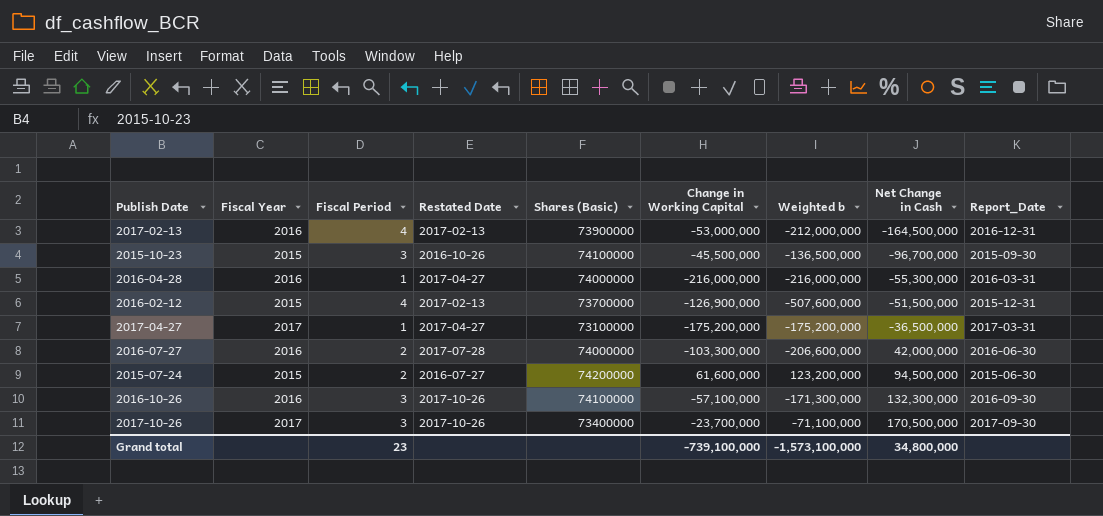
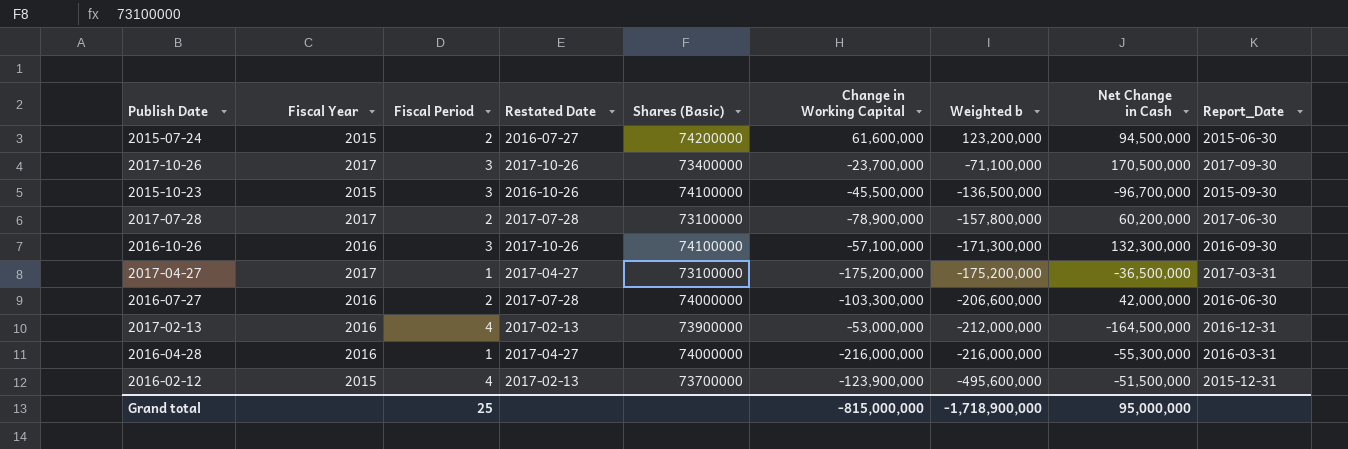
row order: Net Change in Cash ascending -> Weighted b descending
row 2017-07-28: none -> 2017 | 2 | 2017-07-28 | 73100000 | -78,900,000 | -157,800,000 | 60,200,000 | 2017-06-30
2016-02-12 | Change in Working Capital: -126,900,000 -> -123,900,000
2016-02-12 | Weighted b: -507,600,000 -> -495,600,000
Grand total | Fiscal Period: 23 -> 25
Grand total | Change in Working Capital: -739,100,000 -> -815,000,000
Grand total | Weighted b: -1,573,100,000 -> -1,718,900,000
Grand total | Net Change in Cash: 34,800,000 -> 95,000,000

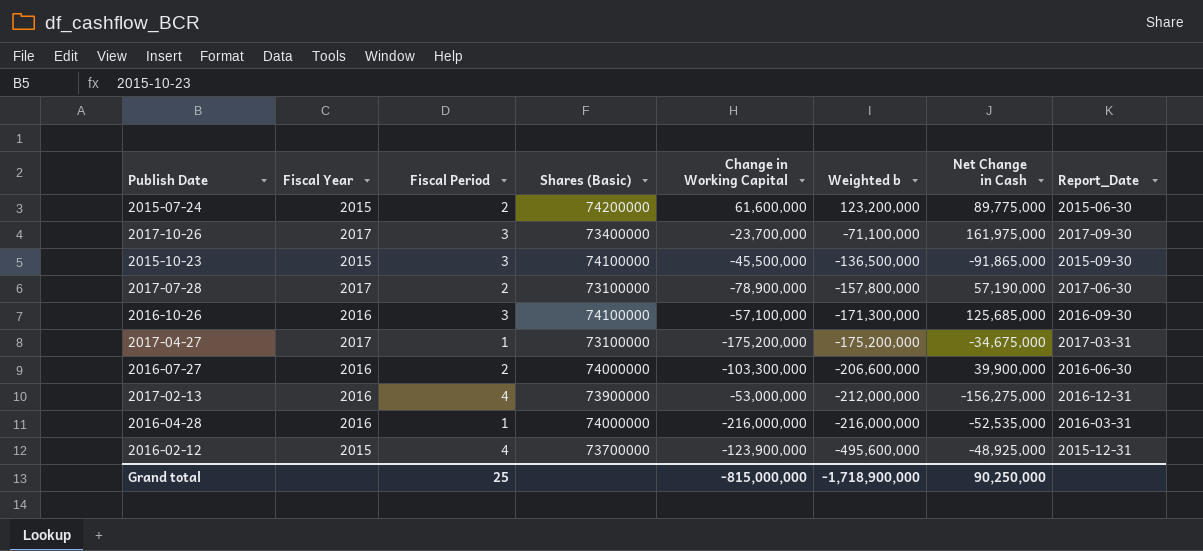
column Restated Date | position: 4 -> none
2015-07-24 | Net Change in Cash: 94,500,000 -> 89,775,000
2017-10-26 | Net Change in Cash: 170,500,000 -> 161,975,000
2015-10-23 | Net Change in Cash: -96,700,000 -> -91,865,000
2017-07-28 | Net Change in Cash: 60,200,000 -> 57,190,000
2016-10-26 | Net Change in Cash: 132,300,000 -> 125,685,000
2017-04-27 | Net Change in Cash: -36,500,000 -> -34,675,000
2016-07-27 | Net Change in Cash: 42,000,000 -> 39,900,000
2017-02-13 | Net Change in Cash: -164,500,000 -> -156,275,000
2016-04-28 | Net Change in Cash: -55,300,000 -> -52,535,000
2016-02-12 | Net Change in Cash: -51,500,000 -> -48,925,000
Grand total | Net Change in Cash: 95,000,000 -> 90,250,000

